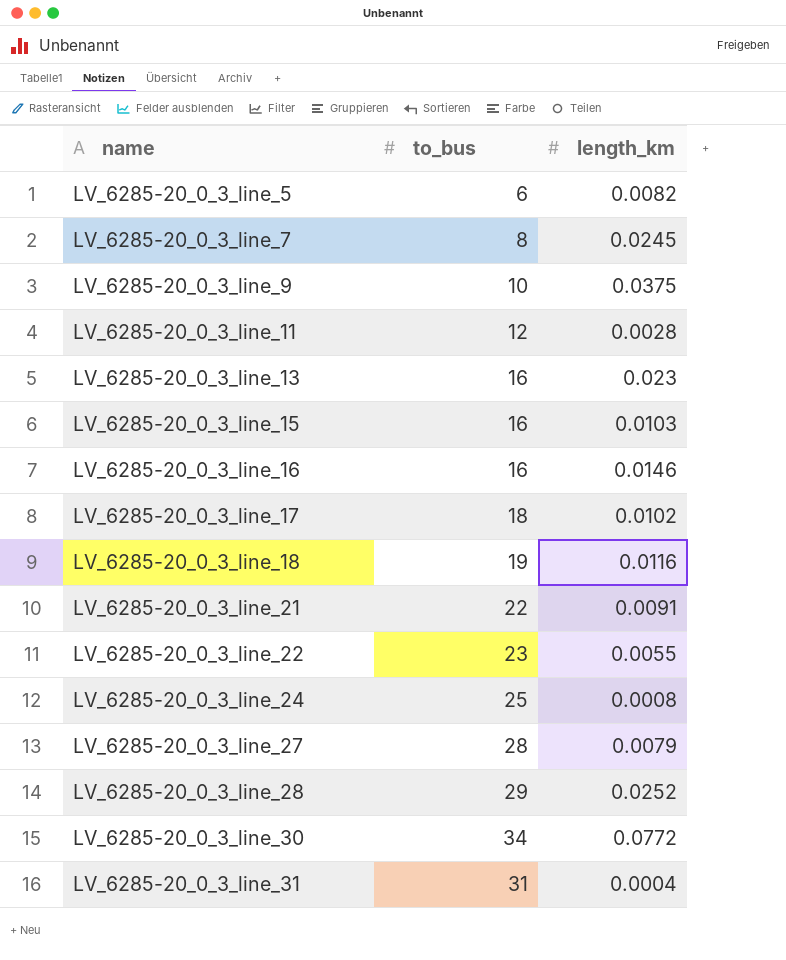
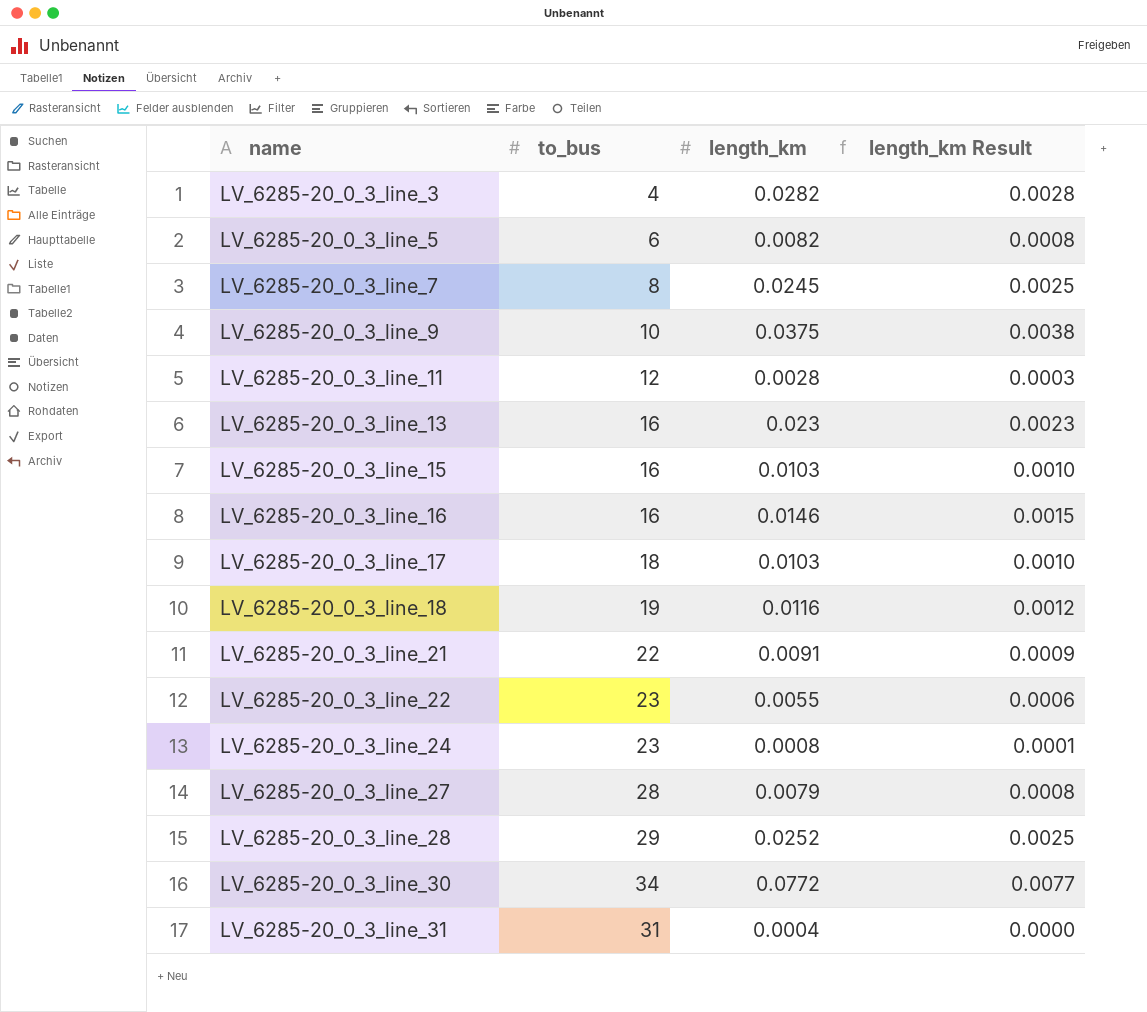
column length_km Result | formula: none -> [length_km] * 0.1
row LV_6285-20_0_3_line_3: none -> 4 | 0.0282 | 0.0028
LV_6285-20_0_3_line_17 | length_km: 0.0102 -> 0.0103
LV_6285-20_0_3_line_24 | to_bus: 25 -> 23

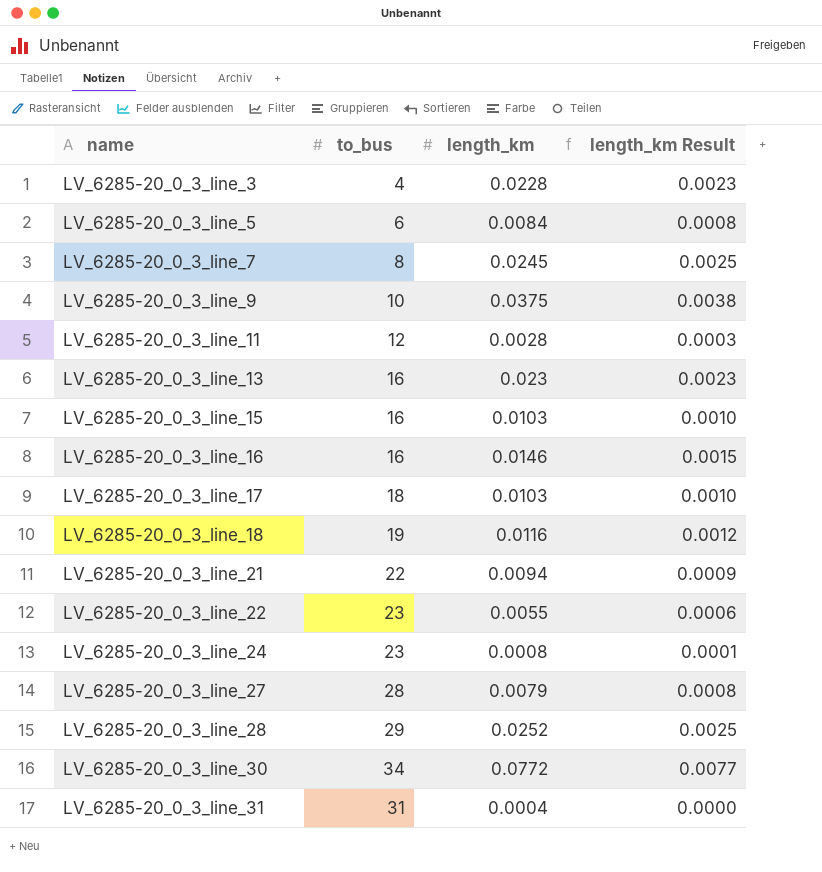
LV_6285-20_0_3_line_3 | length_km: 0.0282 -> 0.0228
LV_6285-20_0_3_line_3 | length_km Result: 0.0028 -> 0.0023
LV_6285-20_0_3_line_5 | length_km: 0.0082 -> 0.0084
LV_6285-20_0_3_line_21 | length_km: 0.0091 -> 0.0094

